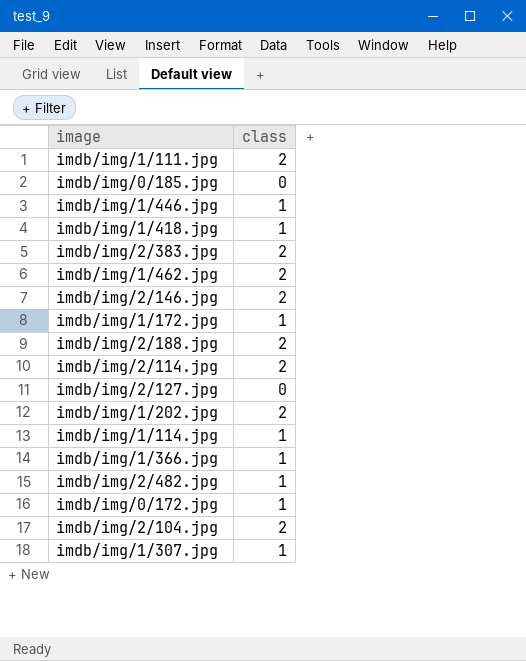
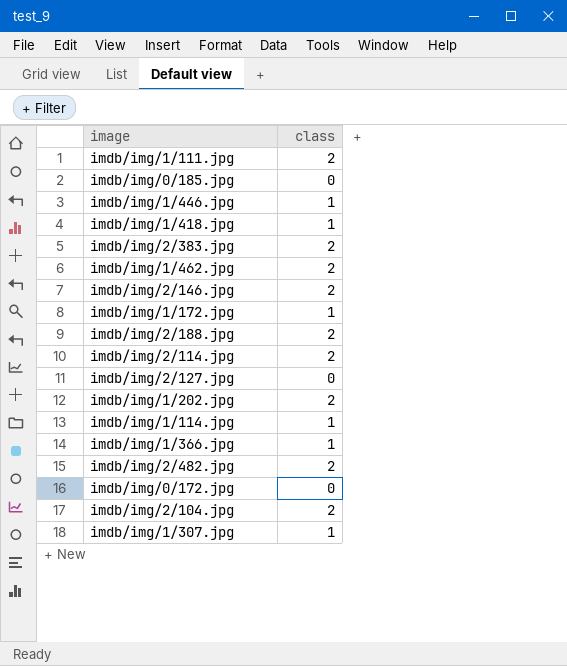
imdb/img/2/482.jpg | class: 1 -> 2
imdb/img/0/172.jpg | class: 1 -> 0

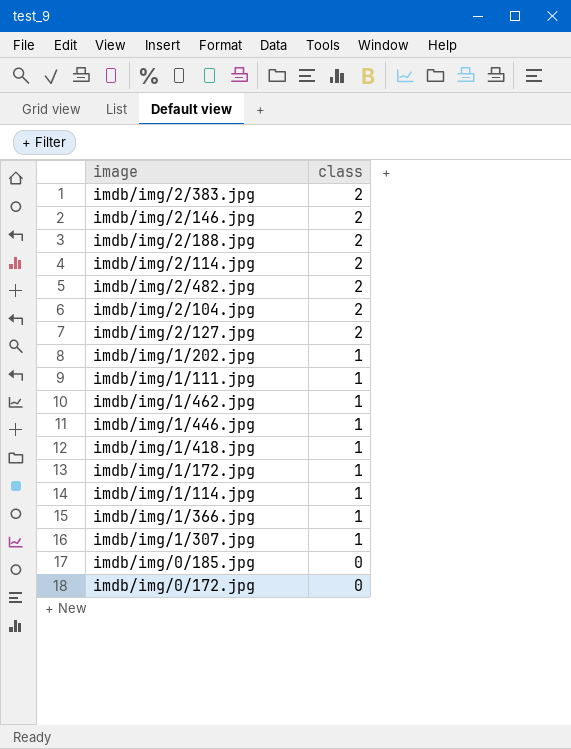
row order: none -> class descending
imdb/img/2/127.jpg | class: 0 -> 2
imdb/img/1/202.jpg | class: 2 -> 1
imdb/img/1/111.jpg | class: 2 -> 1
imdb/img/1/462.jpg | class: 2 -> 1

